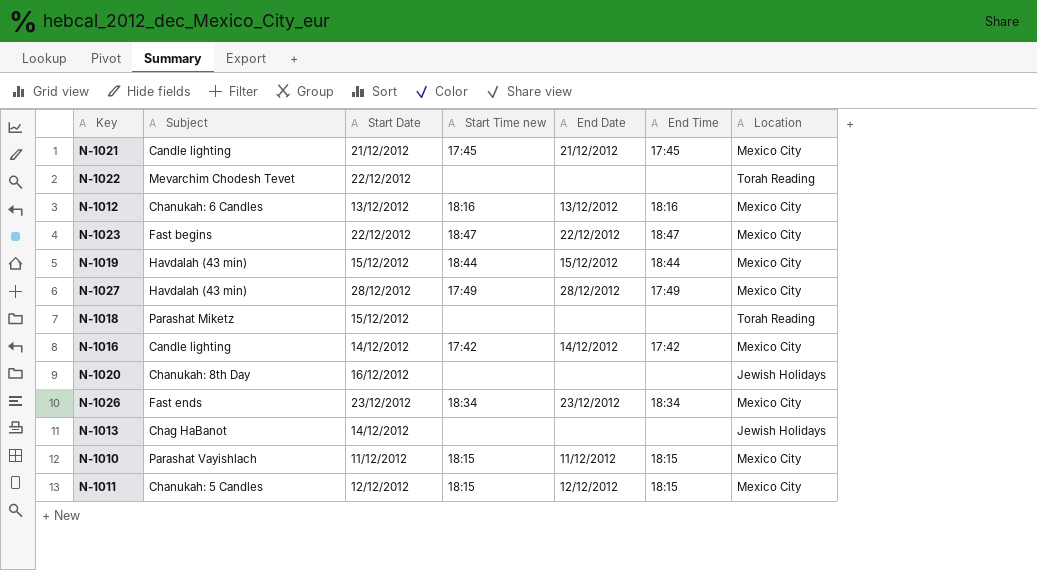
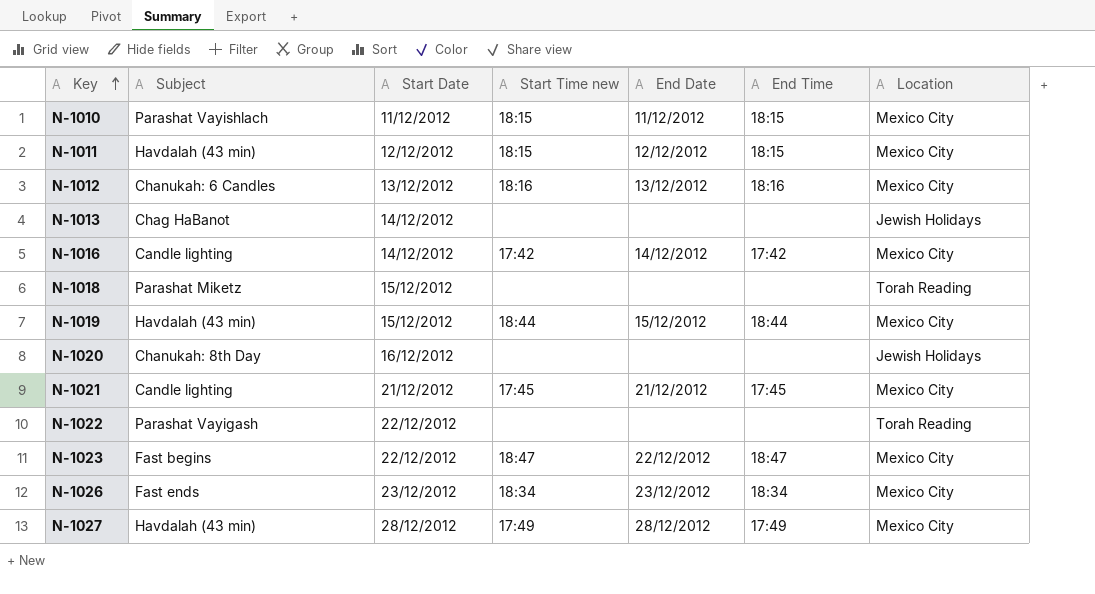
row order: none -> Key ascending
N-1011 | Subject: Chanukah: 5 Candles -> Havdalah (43 min)
N-1022 | Subject: Mevarchim Chodesh Tevet -> Parashat Vayigash

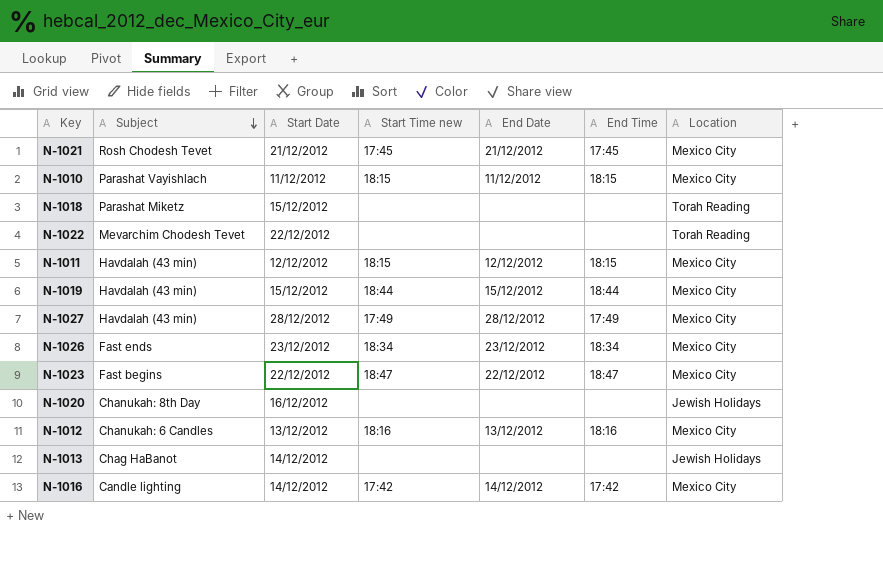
row order: Key ascending -> Subject descending
N-1021 | Subject: Candle lighting -> Rosh Chodesh Tevet
N-1022 | Subject: Parashat Vayigash -> Mevarchim Chodesh Tevet

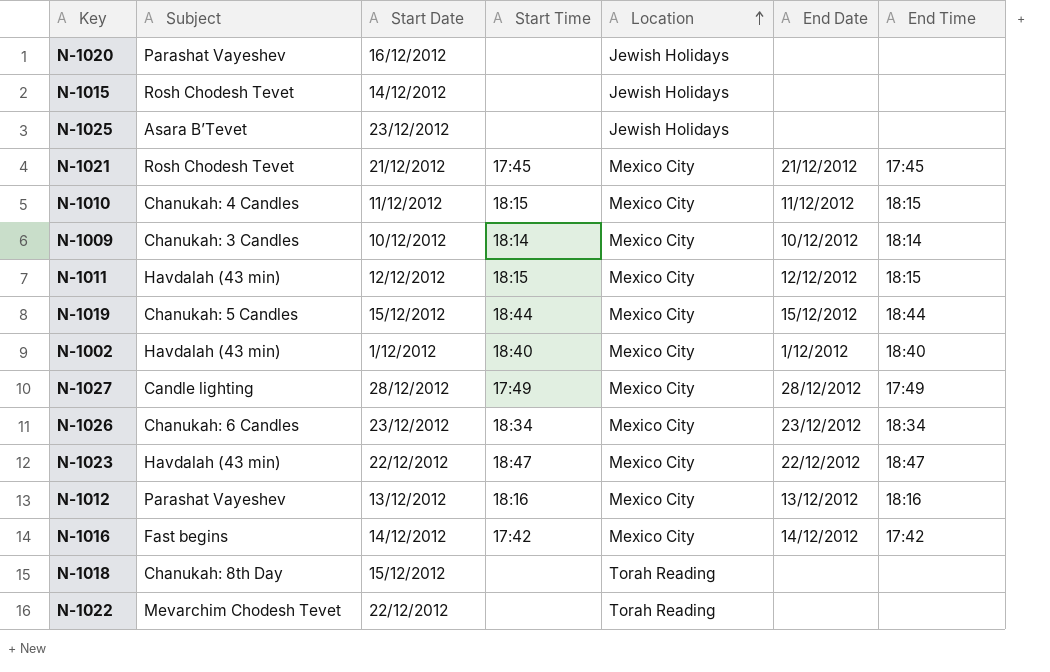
row order: Subject descending -> Location ascending
column name: Start Time new -> Start Time
column Location | position: 7 -> 5
row N-1013: Chag HaBanot | 14/12/2012 | none | none | none | Jewish Holidays -> none
N-1020 | Subject: Chanukah: 8th Day -> Parashat Vayeshev
row N-1015: none -> Rosh Chodesh Tevet | 14/12/2012 | none | Jewish Holidays | none | none
row N-1025: none -> Asara B’Tevet | 23/12/2012 | none | Jewish Holidays | none | none
N-1010 | Subject: Parashat Vayishlach -> Chanukah: 4 Candles
row N-1009: none -> Chanukah: 3 Candles | 10/12/2012 | 18:14 | Mexico City | 10/12/2012 | 18:14
N-1019 | Subject: Havdalah (43 min) -> Chanukah: 5 Candles
row N-1002: none -> Havdalah (43 min) | 1/12/2012 | 18:40 | Mexico City | 1/12/2012 | 18:40
N-1027 | Subject: Havdalah (43 min) -> Candle lighting
N-1026 | Subject: Fast ends -> Chanukah: 6 Candles
N-1023 | Subject: Fast begins -> Havdalah (43 min)
N-1012 | Subject: Chanukah: 6 Candles -> Parashat Vayeshev
N-1016 | Subject: Candle lighting -> Fast begins
N-1018 | Subject: Parashat Miketz -> Chanukah: 8th Day

